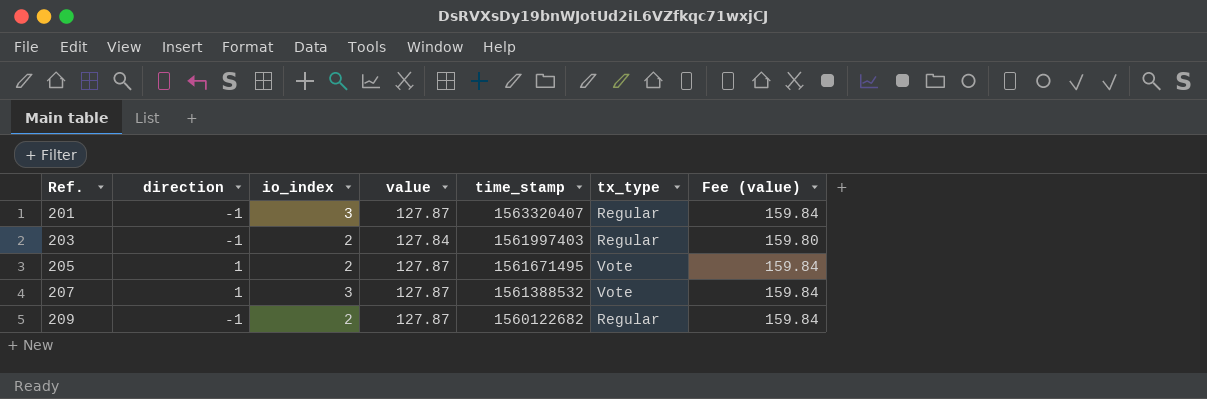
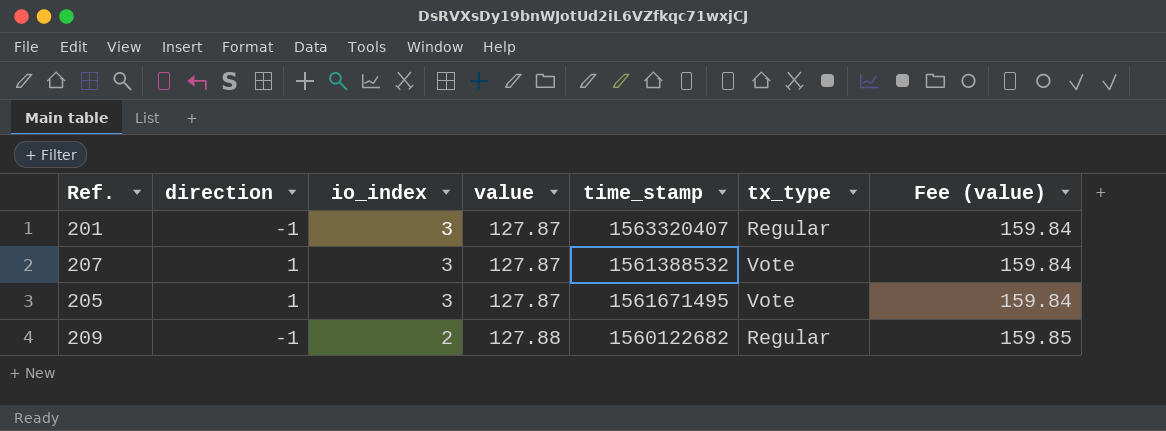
row order: Ref. ascending -> io_index descending
row 203: -1 | 2 | 127.84 | 1561997403 | Regular | 159.80 -> none
205 | io_index: 2 -> 3
209 | value: 127.87 -> 127.88
209 | Fee (value): 159.84 -> 159.85

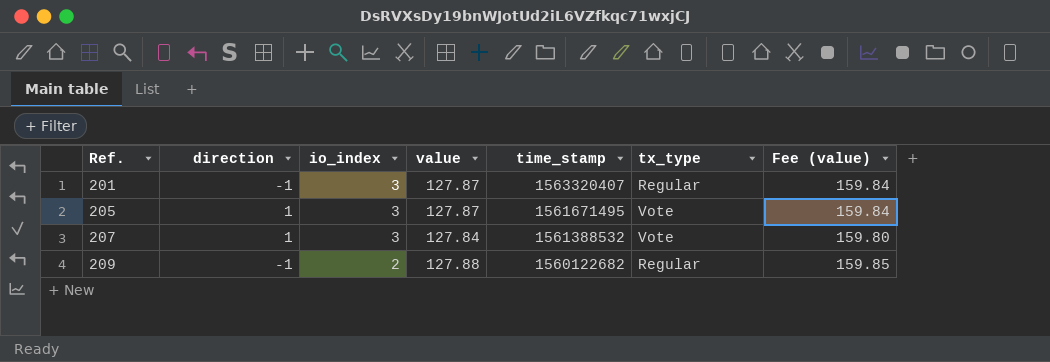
row order: io_index descending -> Ref. ascending
207 | value: 127.87 -> 127.84
207 | Fee (value): 159.84 -> 159.80

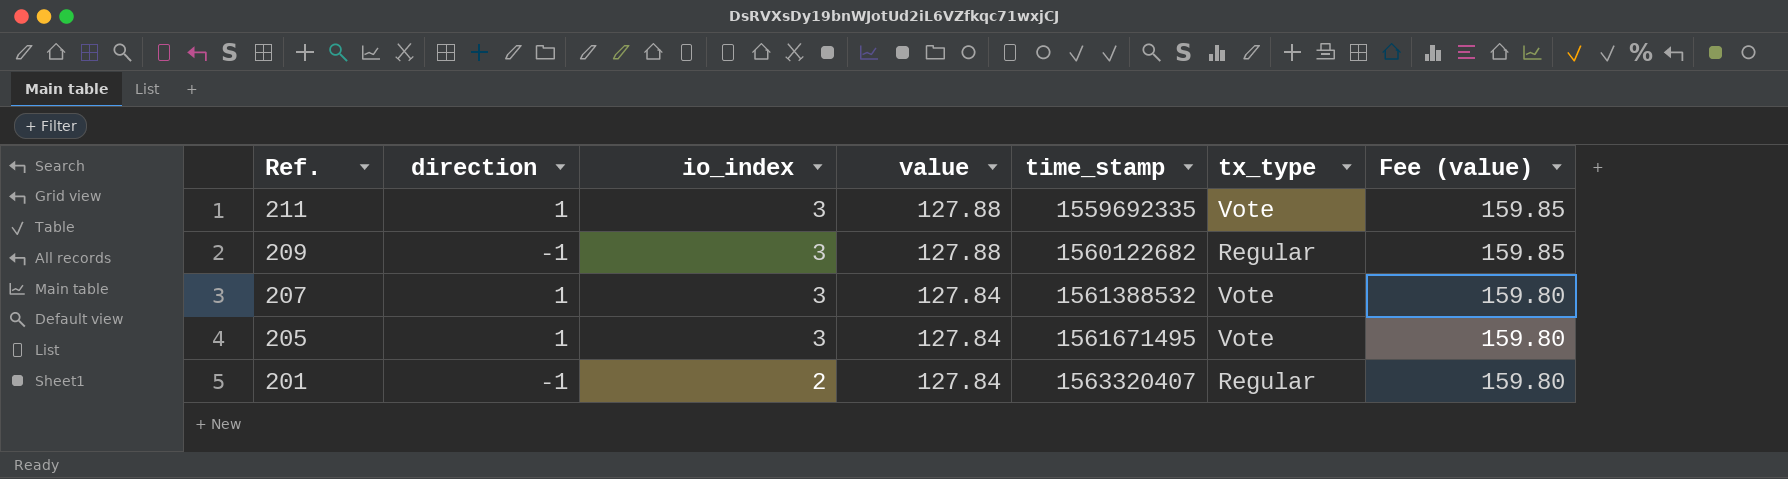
row order: Ref. ascending -> Ref. descending
row 211: none -> 1 | 3 | 127.88 | 1559692335 | Vote | 159.85
209 | io_index: 2 -> 3
205 | value: 127.87 -> 127.84
205 | Fee (value): 159.84 -> 159.80
201 | io_index: 3 -> 2
201 | value: 127.87 -> 127.84
201 | Fee (value): 159.84 -> 159.80

